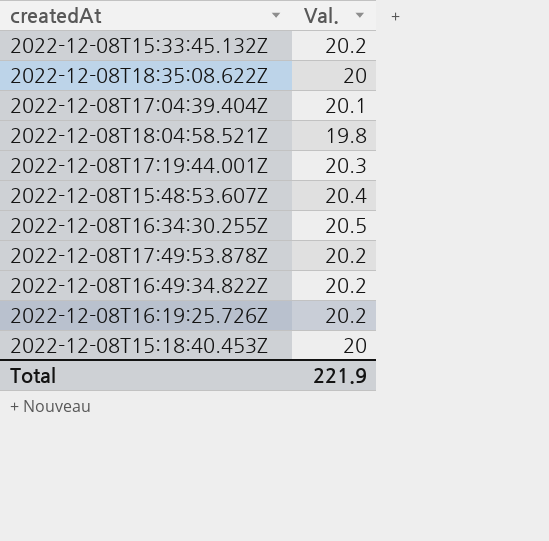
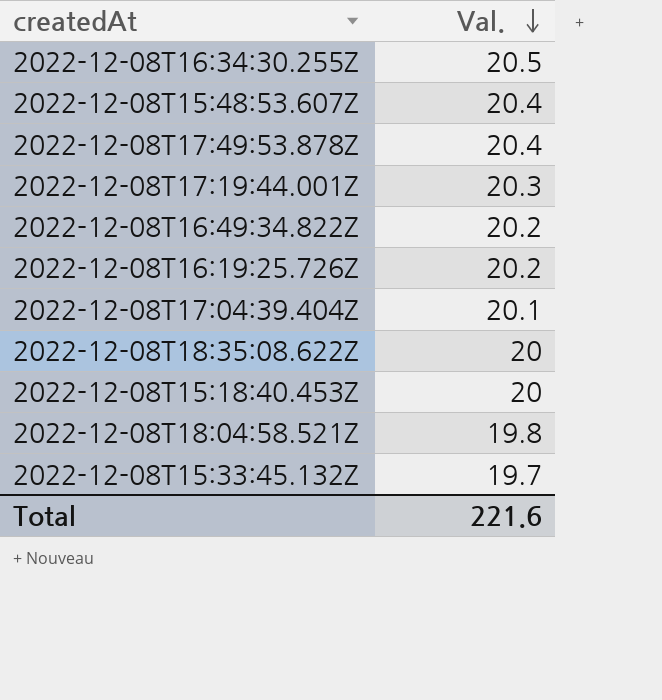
row order: none -> Val. descending
2022-12-08T17:49:53.878Z | Val.: 20.2 -> 20.4
2022-12-08T15:33:45.132Z | Val.: 20.2 -> 19.7
Total | Val.: 221.9 -> 221.6

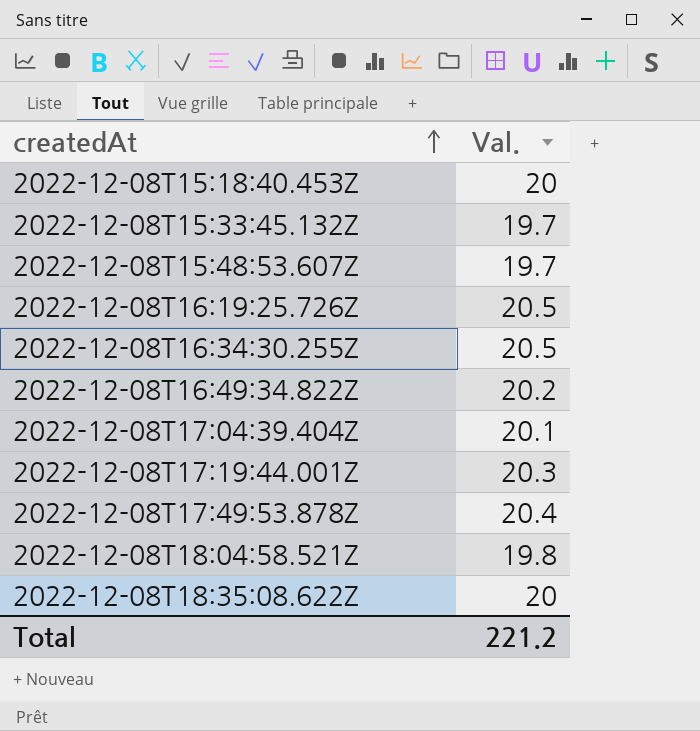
row order: Val. descending -> createdAt ascending
2022-12-08T15:48:53.607Z | Val.: 20.4 -> 19.7
2022-12-08T16:19:25.726Z | Val.: 20.2 -> 20.5
Total | Val.: 221.6 -> 221.2

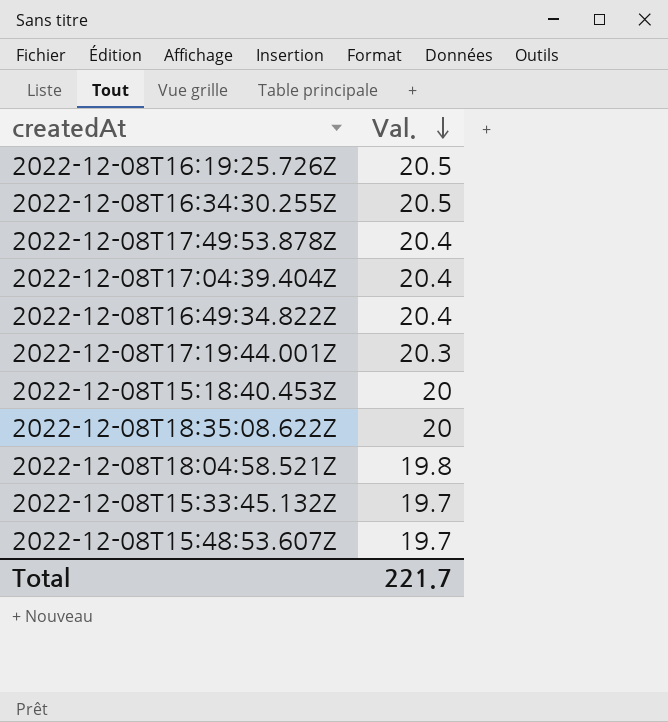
row order: createdAt ascending -> Val. descending
2022-12-08T17:04:39.404Z | Val.: 20.1 -> 20.4
2022-12-08T16:49:34.822Z | Val.: 20.2 -> 20.4
Total | Val.: 221.2 -> 221.7

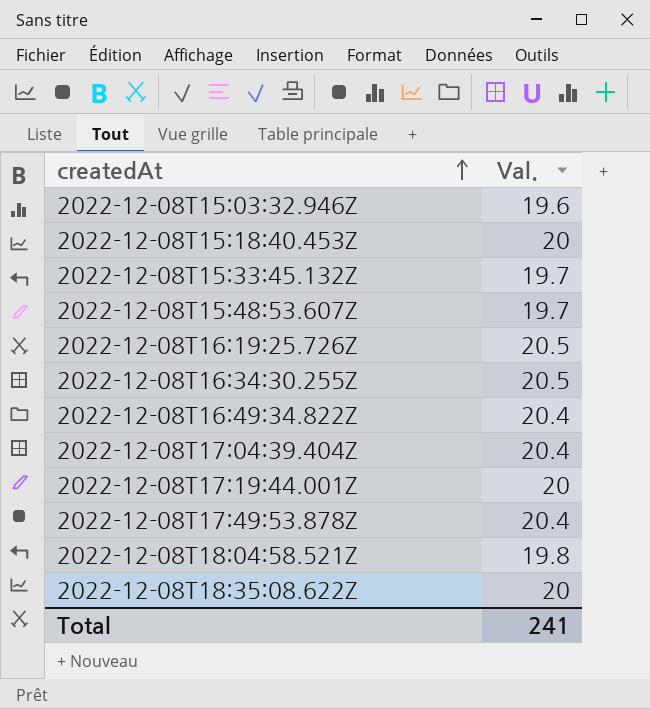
row order: Val. descending -> createdAt ascending
row 2022-12-08T15:03:32.946Z: none -> 19.6
2022-12-08T17:19:44.001Z | Val.: 20.3 -> 20
Total | Val.: 221.7 -> 241

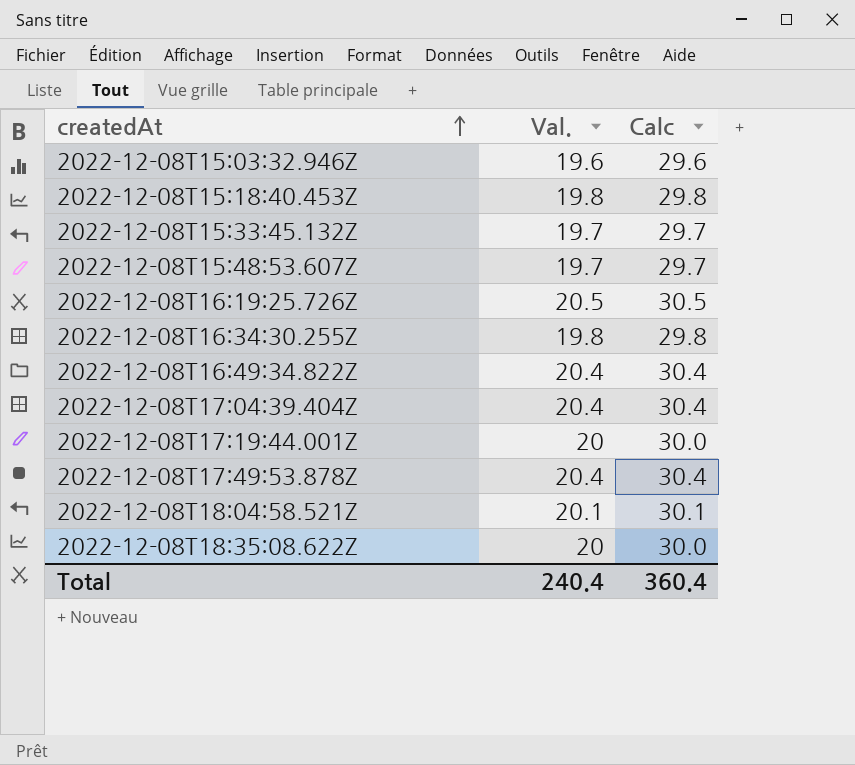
column Calc | formula: none -> [Val.] + 10
2022-12-08T15:18:40.453Z | Val.: 20 -> 19.8
2022-12-08T16:34:30.255Z | Val.: 20.5 -> 19.8
2022-12-08T18:04:58.521Z | Val.: 19.8 -> 20.1
Total | Val.: 241 -> 240.4

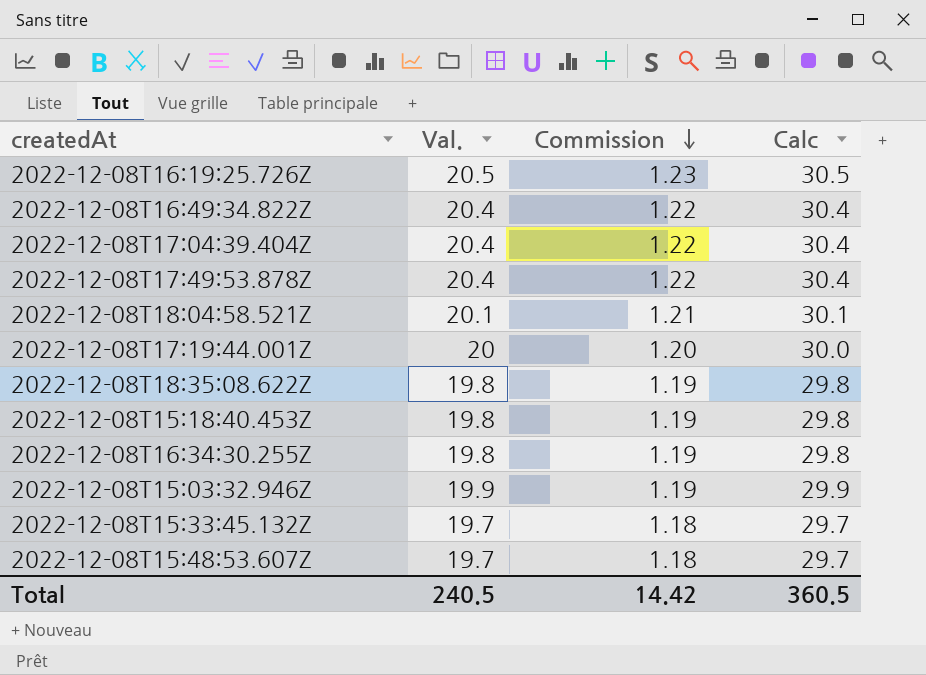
row order: createdAt ascending -> Commission descending
column Commission | formula: none -> [Val.] * 0.06
2022-12-08T18:35:08.622Z | Val.: 20 -> 19.8
2022-12-08T18:35:08.622Z | Calc: 30.0 -> 29.8
2022-12-08T15:03:32.946Z | Val.: 19.6 -> 19.9
2022-12-08T15:03:32.946Z | Calc: 29.6 -> 29.9
Total | Val.: 240.4 -> 240.5
Total | Calc: 360.4 -> 360.5

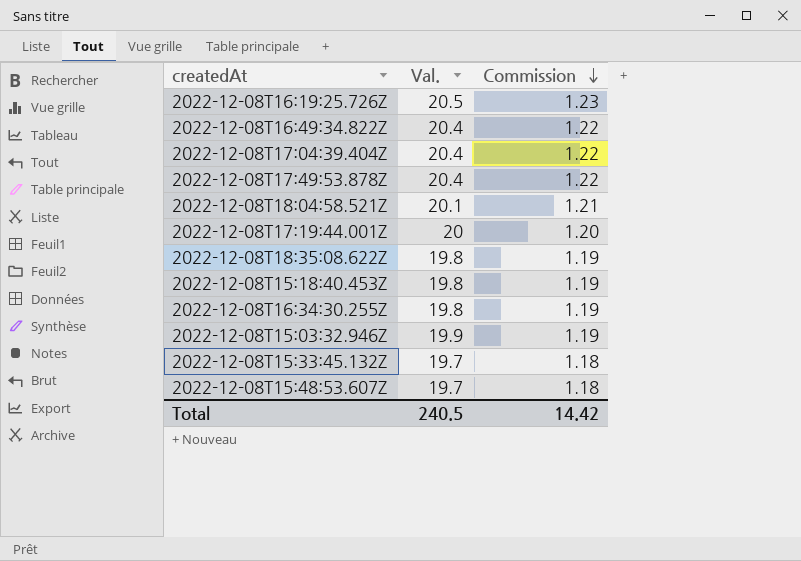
column Calc | formula: [Val.] + 10 -> none

